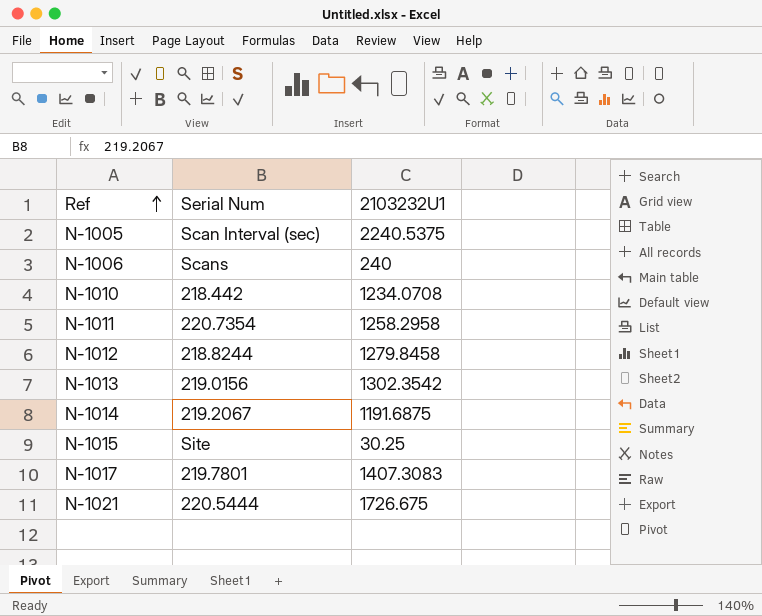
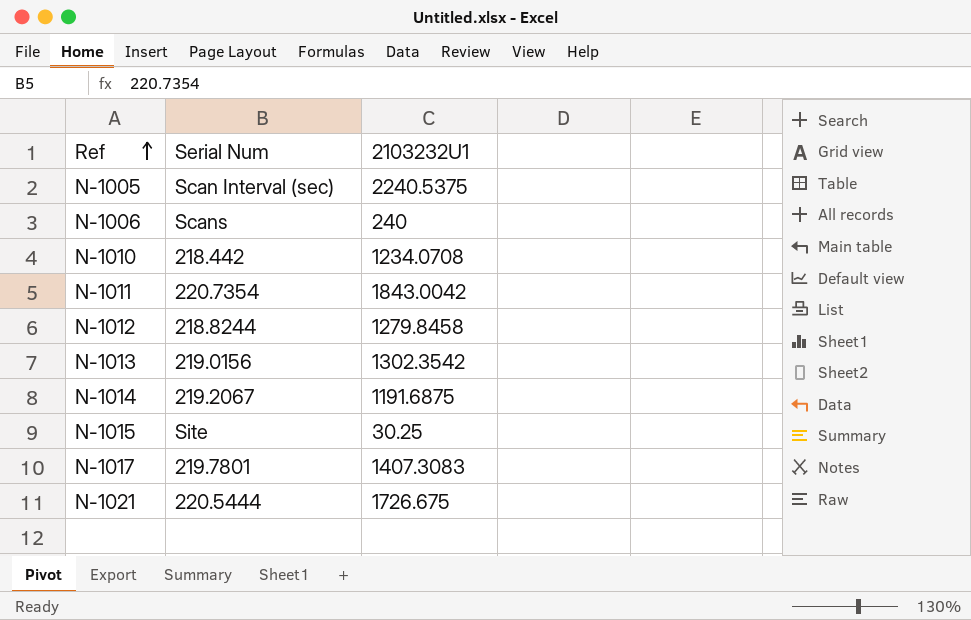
N-1011 | 2103232U1: 1258.2958 -> 1843.0042

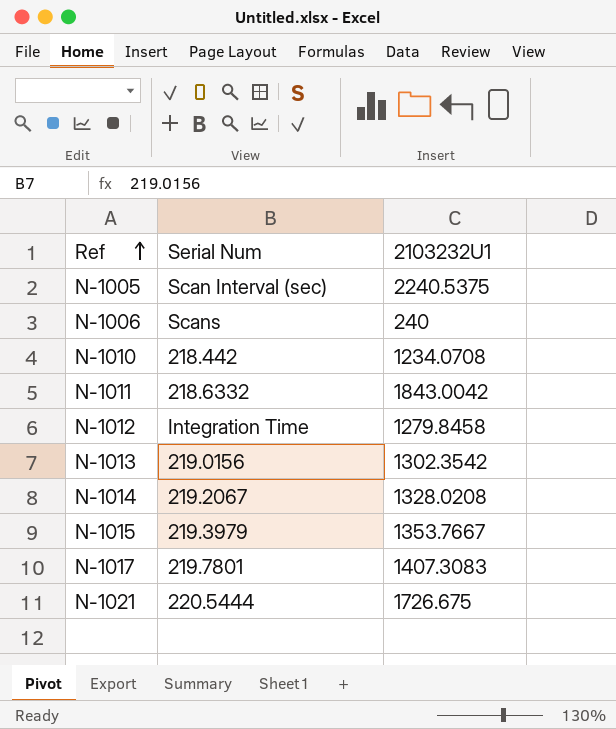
N-1011 | Serial Num: 220.7354 -> 218.6332
N-1012 | Serial Num: 218.8244 -> Integration Time
N-1014 | 2103232U1: 1191.6875 -> 1328.0208
N-1015 | Serial Num: Site -> 219.3979
N-1015 | 2103232U1: 30.25 -> 1353.7667

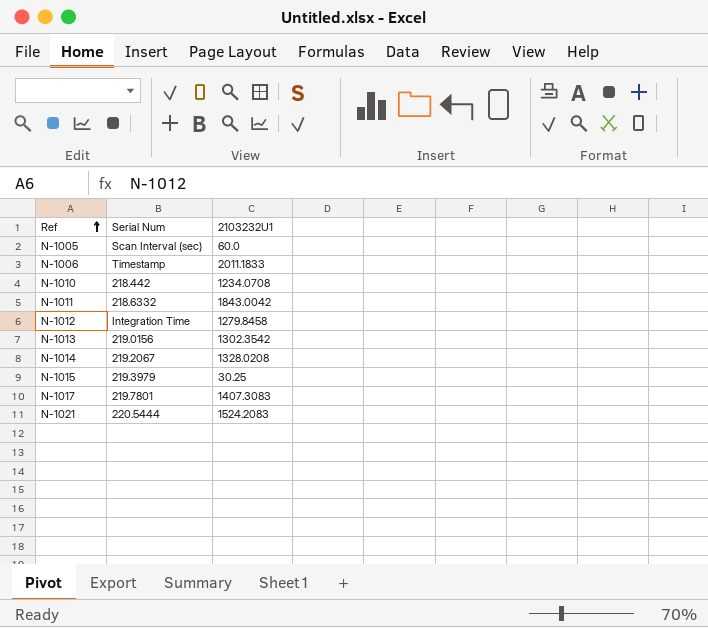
N-1005 | 2103232U1: 2240.5375 -> 60.0
N-1006 | Serial Num: Scans -> Timestamp
N-1006 | 2103232U1: 240 -> 2011.1833
N-1015 | 2103232U1: 1353.7667 -> 30.25
N-1021 | 2103232U1: 1726.675 -> 1524.2083

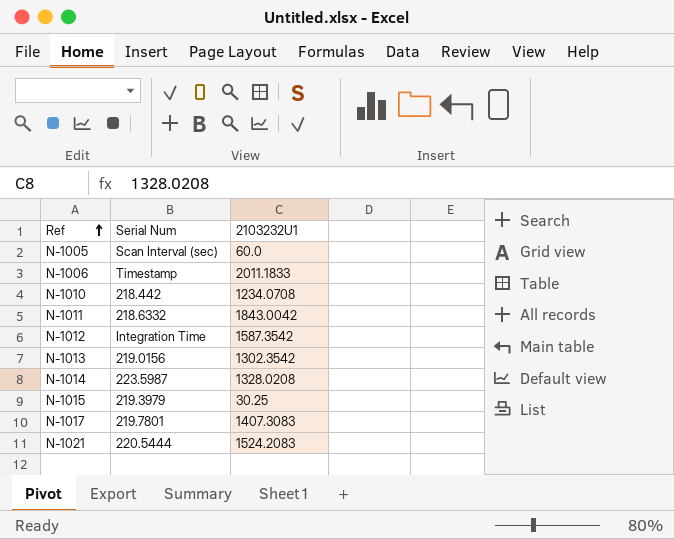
N-1012 | 2103232U1: 1279.8458 -> 1587.3542
N-1014 | Serial Num: 219.2067 -> 223.5987

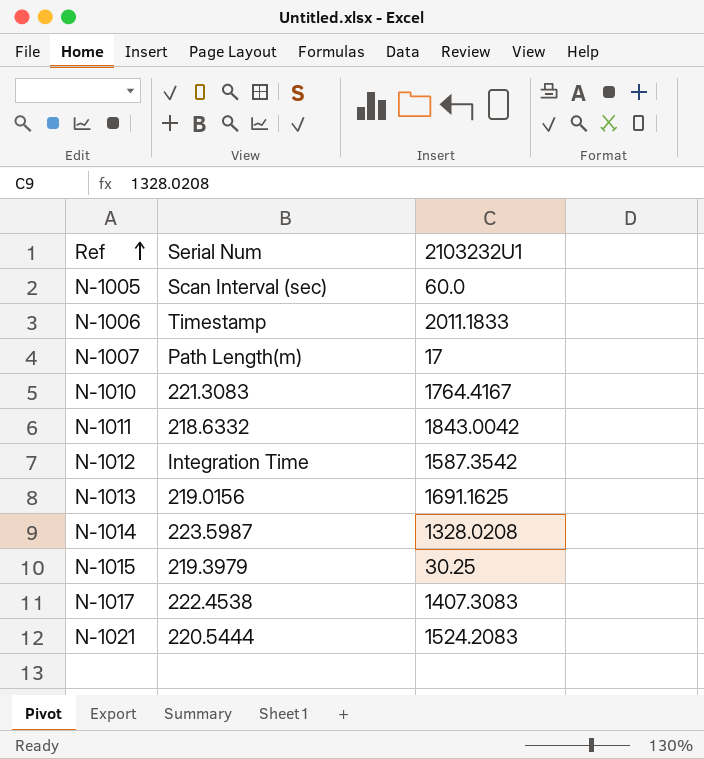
row N-1007: none -> Path Length(m) | 17
N-1010 | Serial Num: 218.442 -> 221.3083
N-1010 | 2103232U1: 1234.0708 -> 1764.4167
N-1013 | 2103232U1: 1302.3542 -> 1691.1625
N-1017 | Serial Num: 219.7801 -> 222.4538

